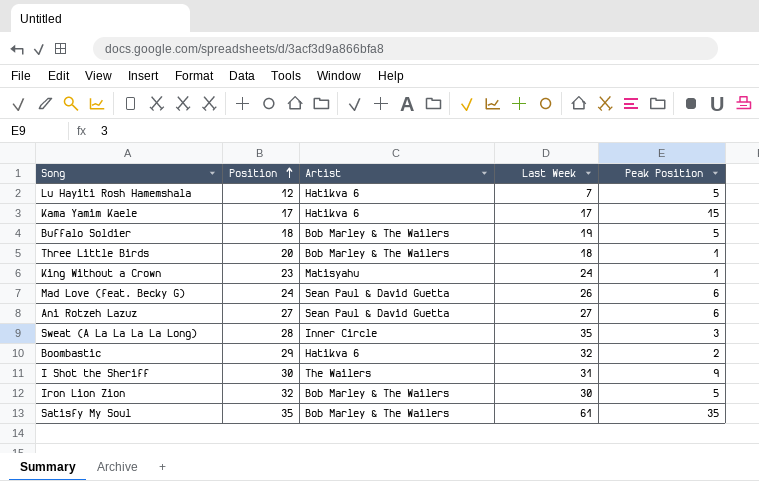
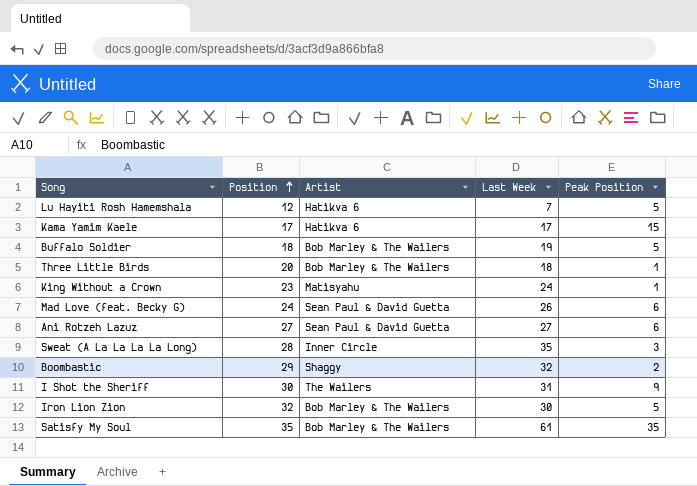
Boombastic | Artist: Hatikva 6 -> Shaggy

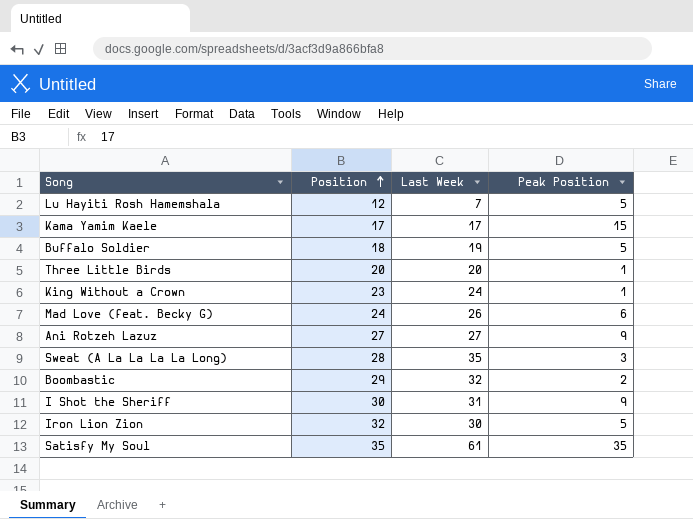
column Artist | position: 3 -> none
Three Little Birds | Last Week: 18 -> 20
Ani Rotzeh Lazuz | Peak Position: 6 -> 9

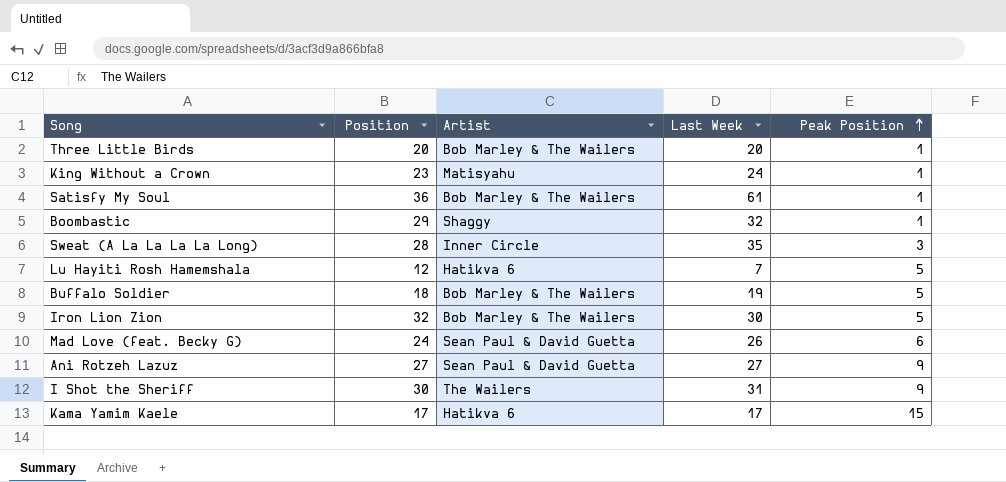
row order: Position ascending -> Peak Position ascending
column Artist | position: none -> 3
Satisfy My Soul | Position: 35 -> 36
Satisfy My Soul | Peak Position: 35 -> 1
Boombastic | Peak Position: 2 -> 1

